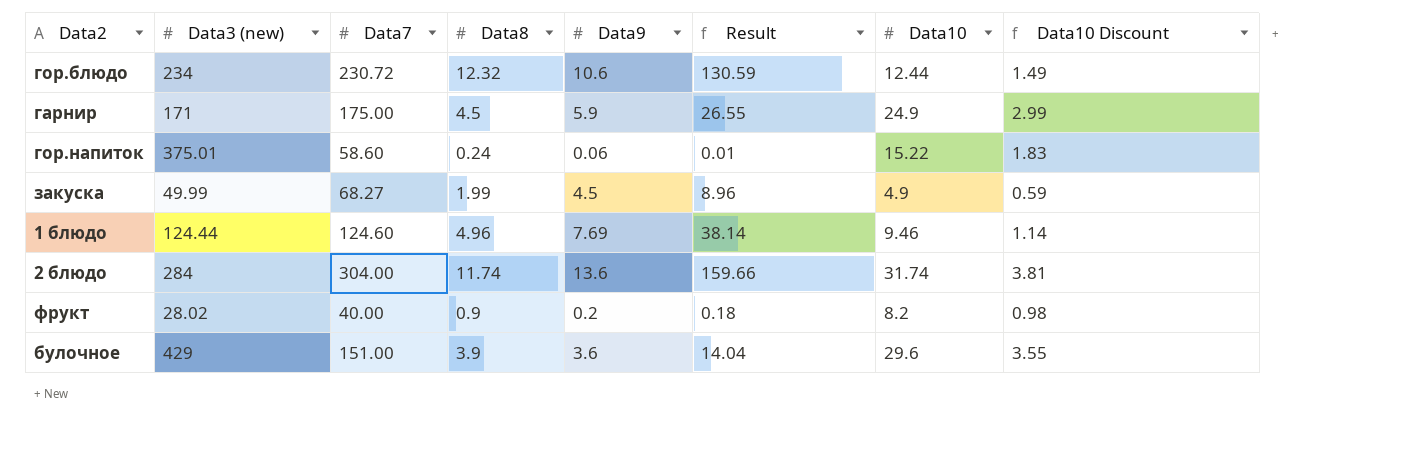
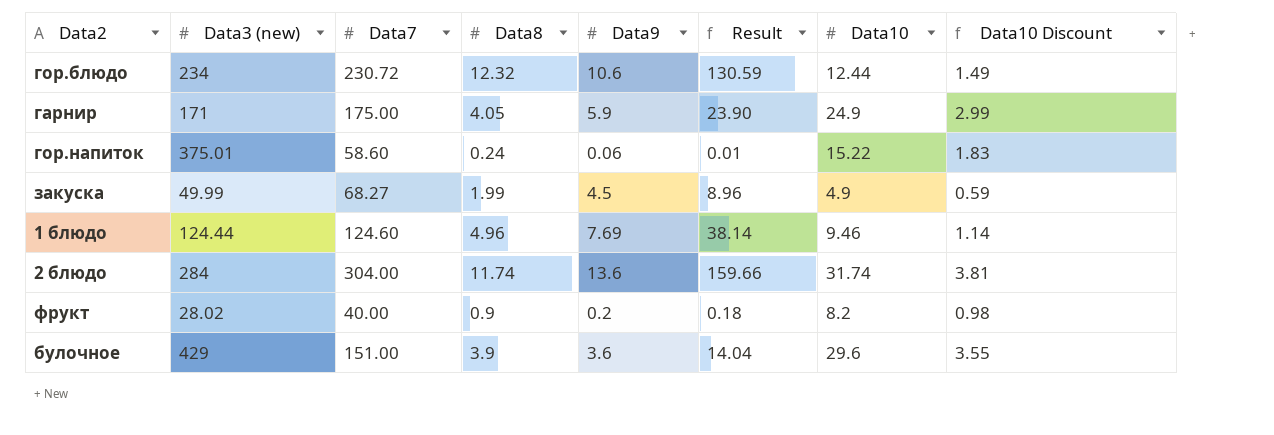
гарнир | Data8: 4.5 -> 4.05
гарнир | Result: 26.55 -> 23.90

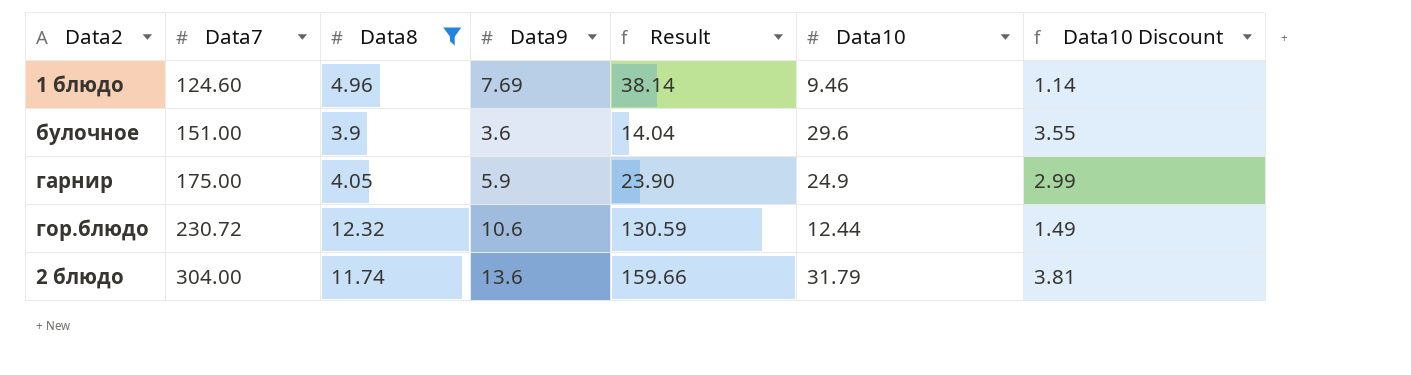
filter: none -> Data8 >= 3.9
row order: none -> Data7 ascending
column Data3 (new) | position: 2 -> none
2 блюдо | Data10: 31.74 -> 31.79

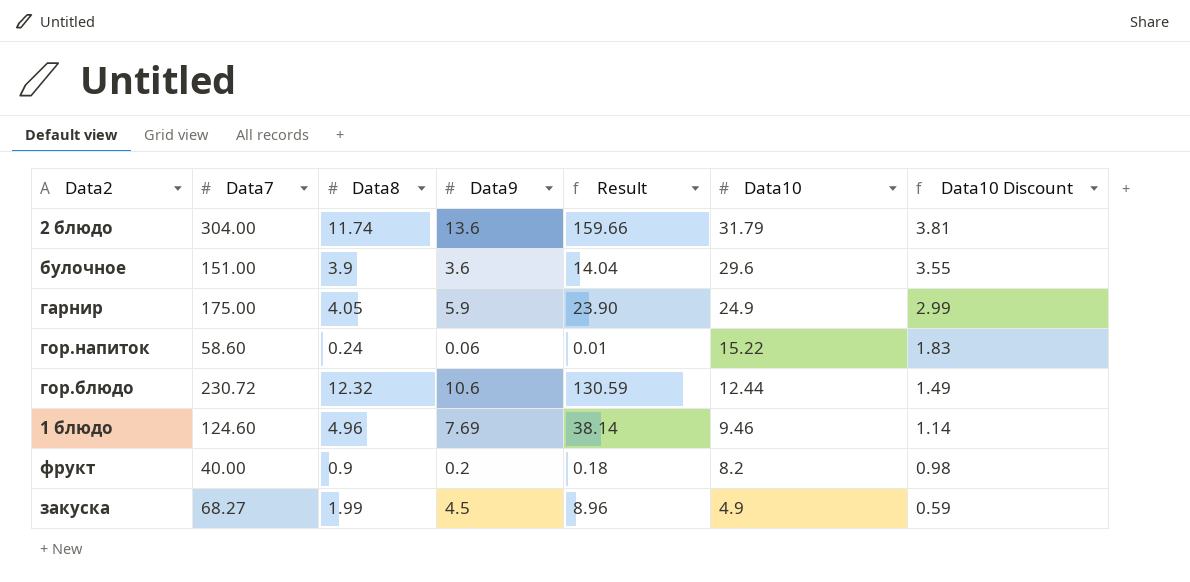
filter: Data8 >= 3.9 -> none
row order: Data7 ascending -> Data10 descending

